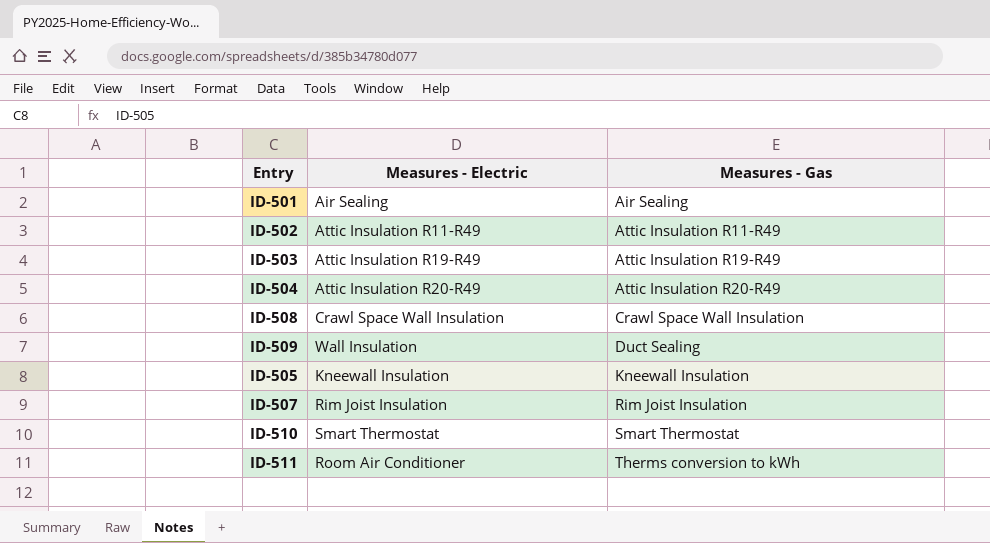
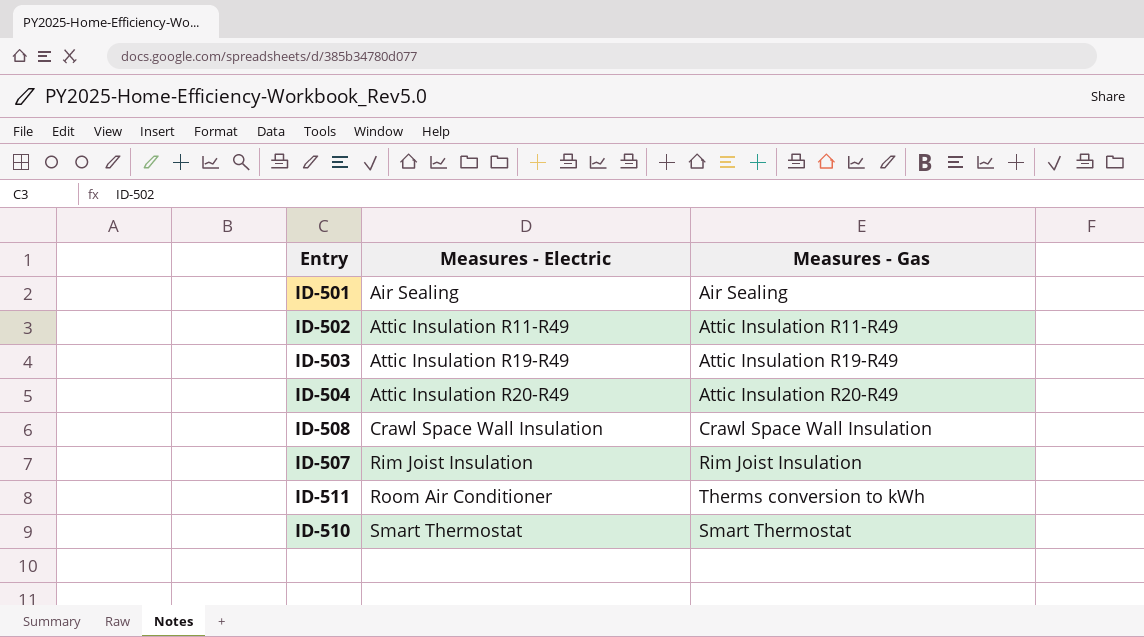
row order: Measures - Gas ascending -> Measures - Electric ascending
row ID-509: Wall Insulation | Duct Sealing -> none
row ID-505: Kneewall Insulation | Kneewall Insulation -> none

